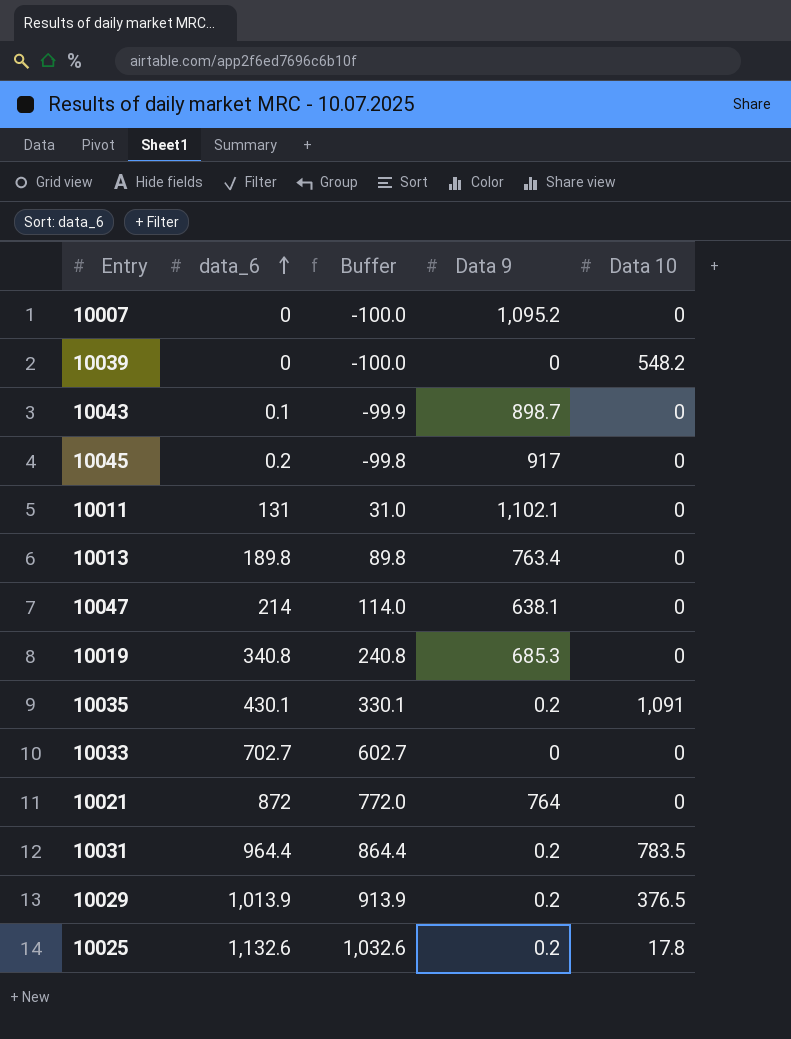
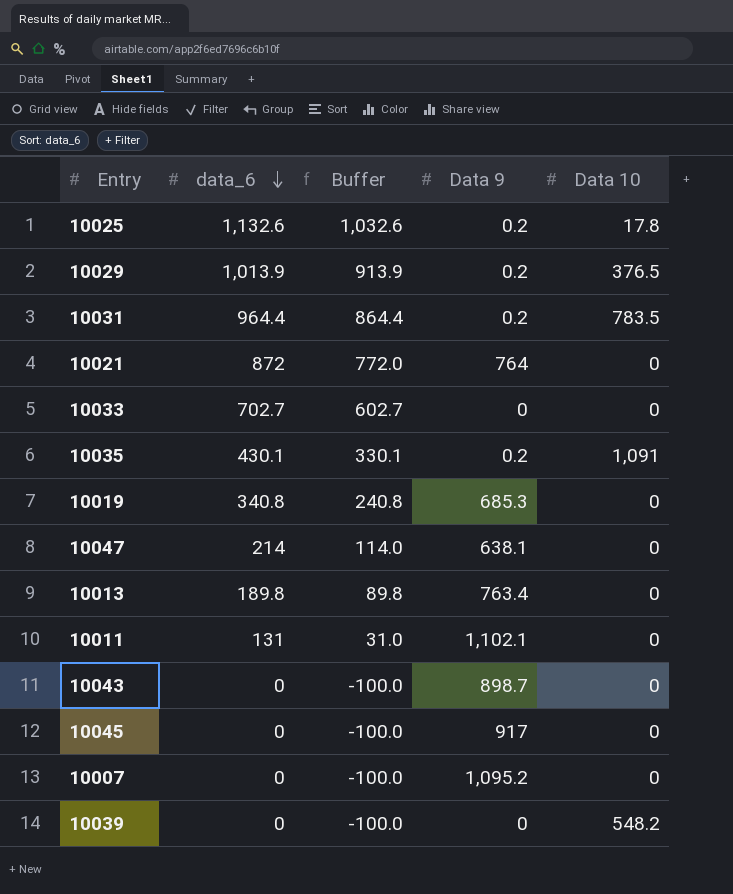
row order: data_6 ascending -> data_6 descending
10043 | data_6: 0.1 -> 0
10043 | Buffer: -99.9 -> -100.0
10045 | data_6: 0.2 -> 0
10045 | Buffer: -99.8 -> -100.0

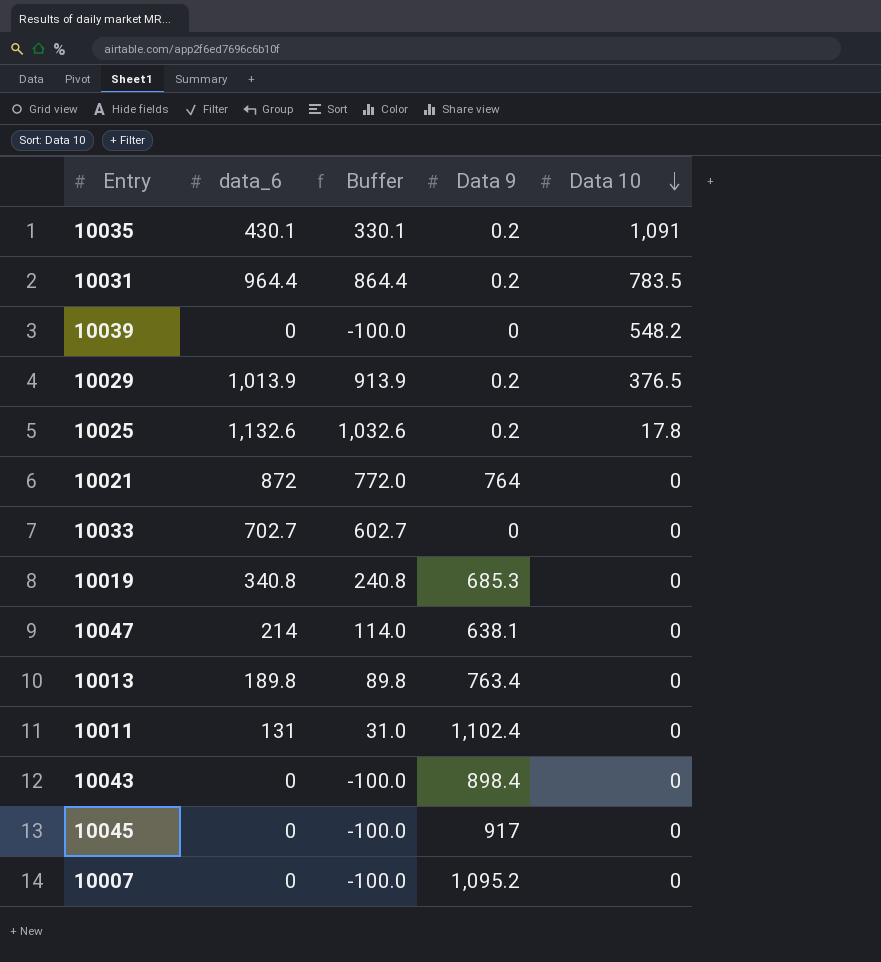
row order: data_6 descending -> Data 10 descending
10011 | Data 9: 1,102.1 -> 1,102.4
10043 | Data 9: 898.7 -> 898.4

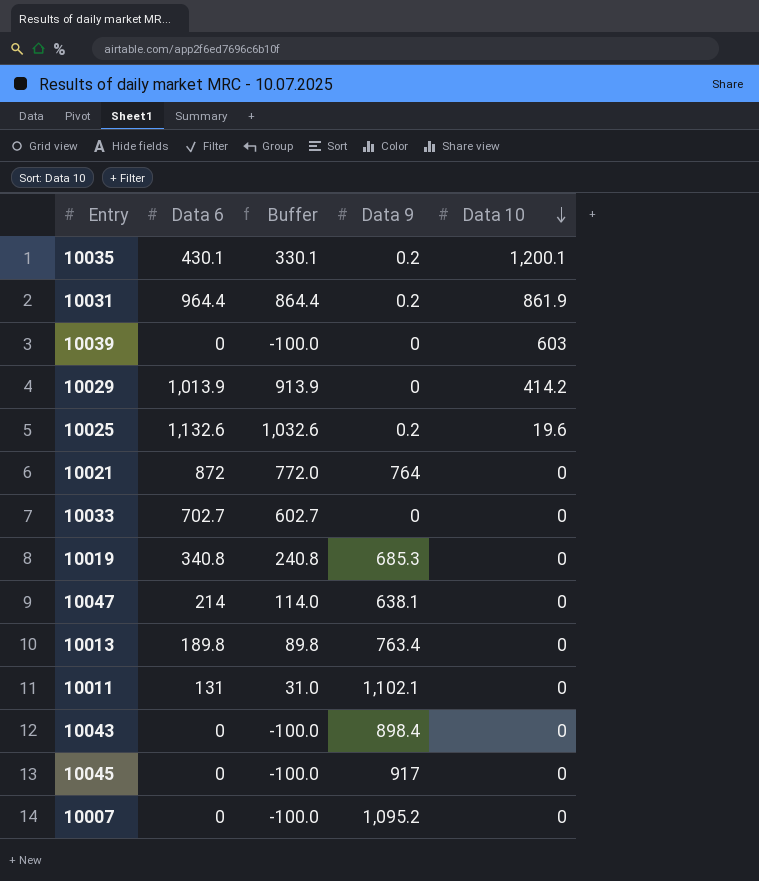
column name: data_6 -> Data 6
10035 | Data 10: 1,091 -> 1,200.1
10031 | Data 10: 783.5 -> 861.9
10039 | Data 10: 548.2 -> 603
10029 | Data 9: 0.2 -> 0
10029 | Data 10: 376.5 -> 414.2
10025 | Data 10: 17.8 -> 19.6
10011 | Data 9: 1,102.4 -> 1,102.1

